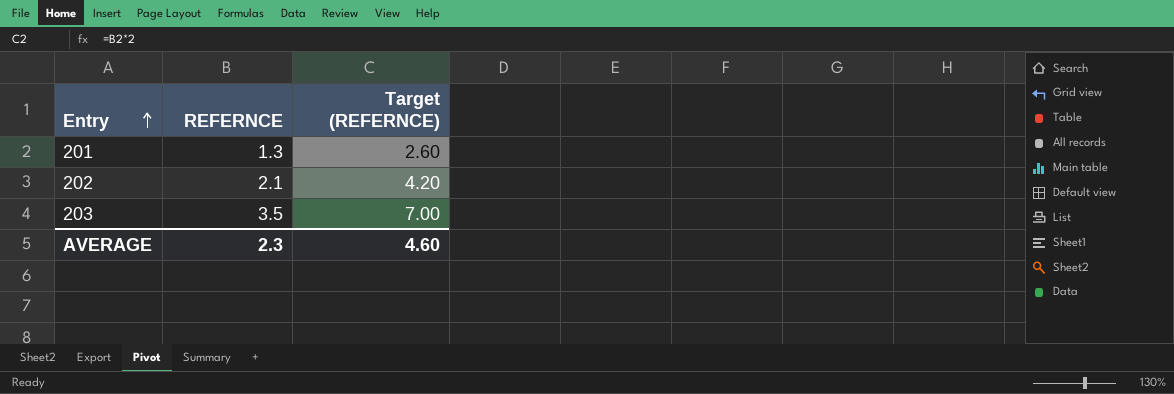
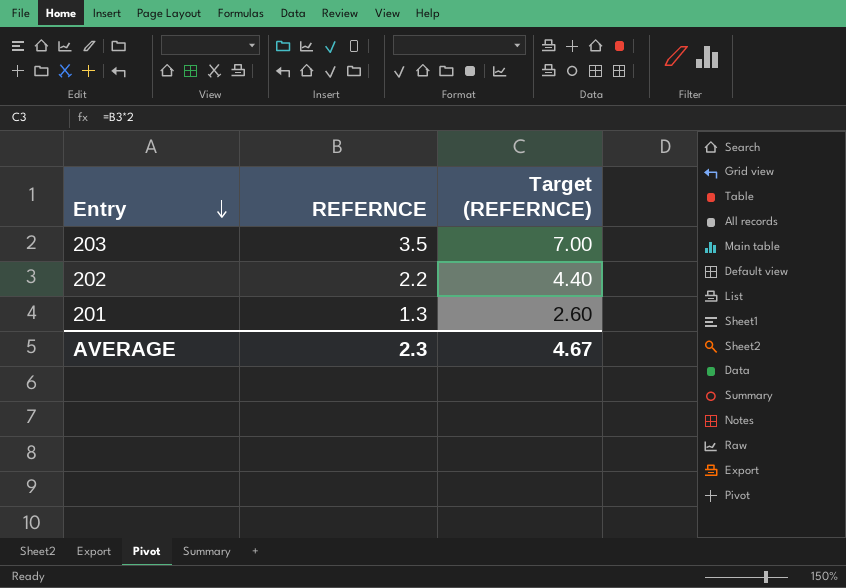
row order: Entry ascending -> Entry descending
202 | REFERNCE: 2.1 -> 2.2
202 | Target (REFERNCE): 4.20 -> 4.40
AVERAGE | Target (REFERNCE): 4.60 -> 4.67

